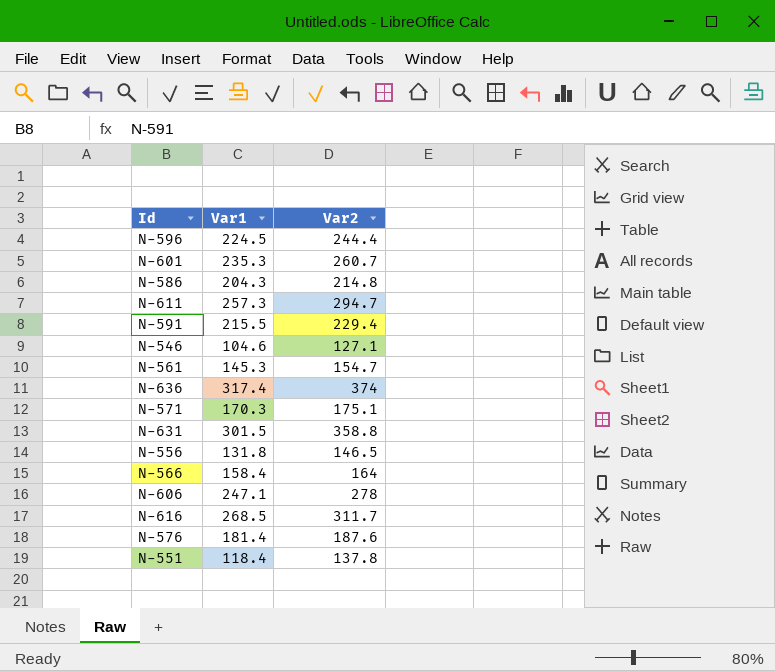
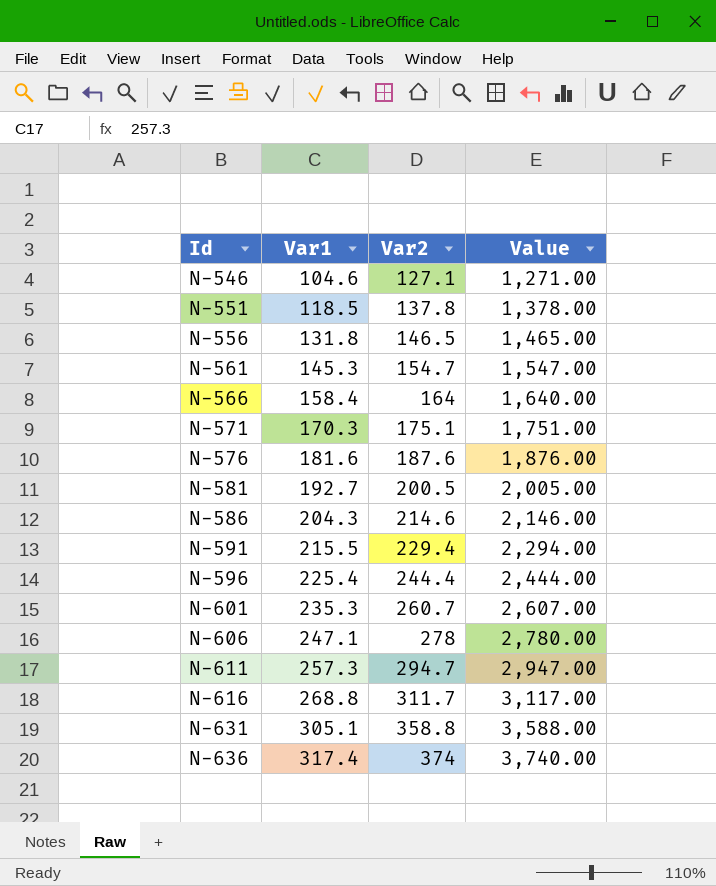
row order: none -> Id ascending
column Value | formula: none -> [Var2] * 10
N-551 | Var1: 118.4 -> 118.5
N-576 | Var1: 181.4 -> 181.6
row N-581: none -> 192.7 | 200.5 | 2,005.00
N-586 | Var2: 214.8 -> 214.6
N-596 | Var1: 224.5 -> 225.4
N-616 | Var1: 268.5 -> 268.8
N-631 | Var1: 301.5 -> 305.1

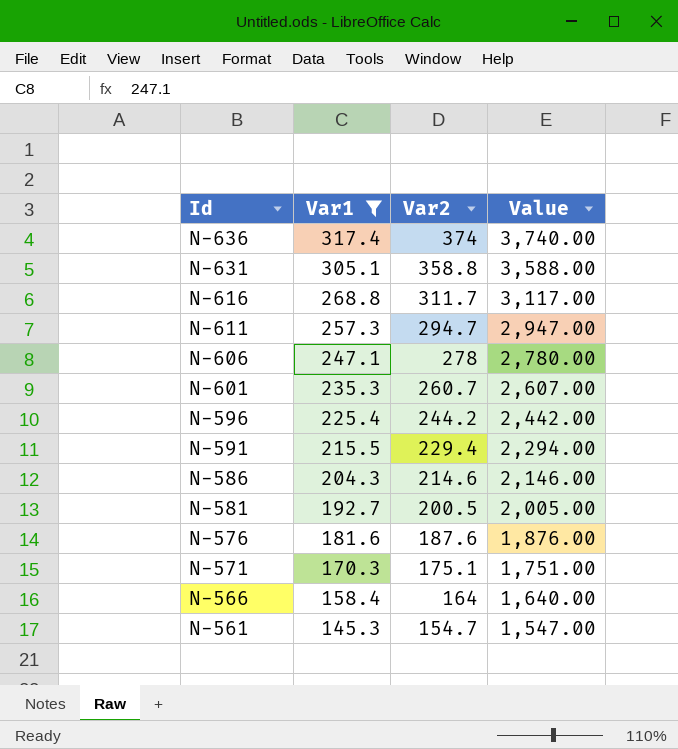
filter: none -> Var1 >= 145.3
row order: Id ascending -> Id descending
N-596 | Var2: 244.4 -> 244.2
N-596 | Value: 2,444.00 -> 2,442.00

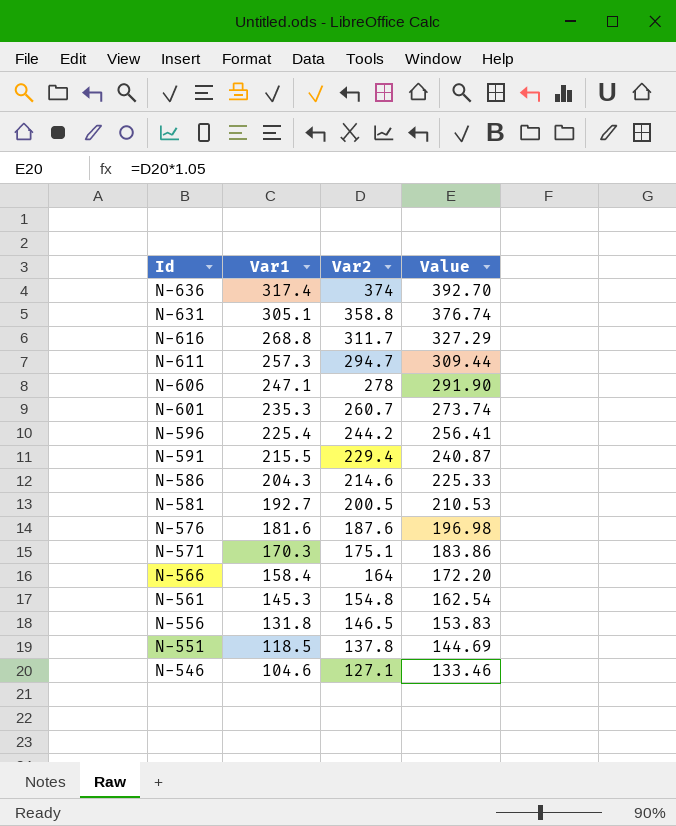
filter: Var1 >= 145.3 -> none
column Value | formula: [Var2] * 10 -> [Var2] * 1.05
N-561 | Var2: 154.7 -> 154.8

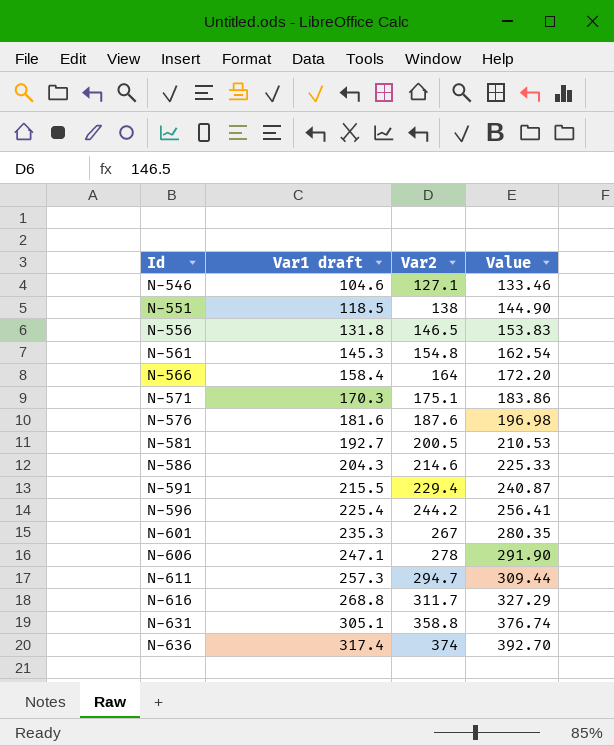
row order: Id descending -> Id ascending
column name: Var1 -> Var1 draft
N-551 | Var2: 137.8 -> 138
N-551 | Value: 144.69 -> 144.90
N-601 | Var2: 260.7 -> 267
N-601 | Value: 273.74 -> 280.35

